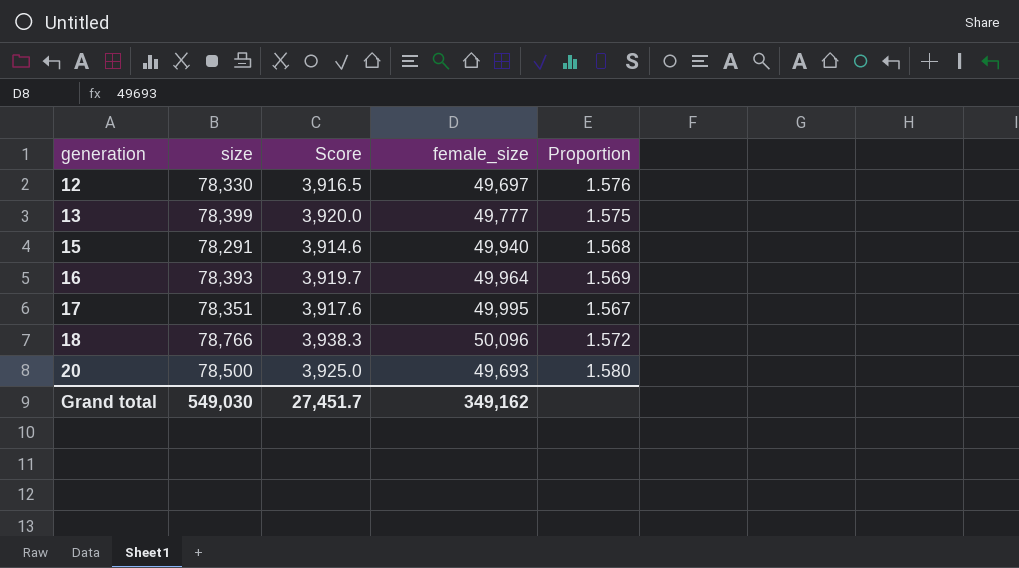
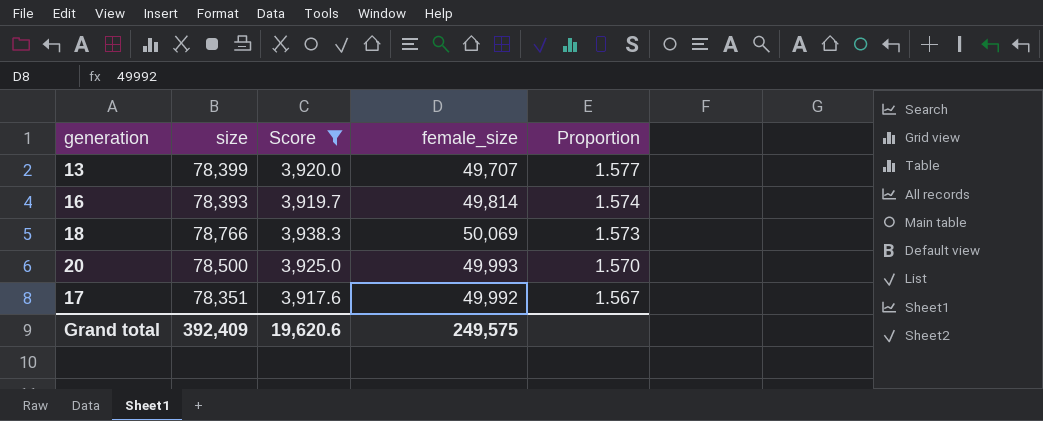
filter: none -> Score >= 3,917.6
row order: generation ascending -> Proportion descending
13 | female_size: 49,777 -> 49,707
13 | Proportion: 1.575 -> 1.577
16 | female_size: 49,964 -> 49,814
16 | Proportion: 1.569 -> 1.574
18 | female_size: 50,096 -> 50,069
18 | Proportion: 1.572 -> 1.573
20 | female_size: 49,693 -> 49,993
20 | Proportion: 1.580 -> 1.570
17 | female_size: 49,995 -> 49,992
Grand total | size: 549,030 -> 392,409
Grand total | Score: 27,451.7 -> 19,620.6
Grand total | female_size: 349,162 -> 249,575

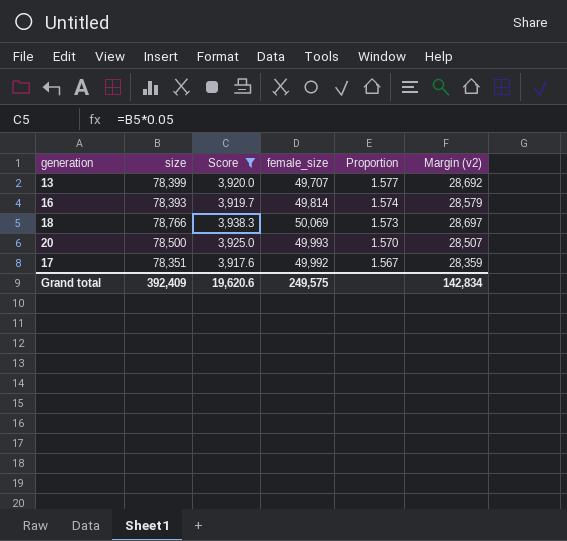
column Margin (v2) | formula: none -> [size] - [female_size]

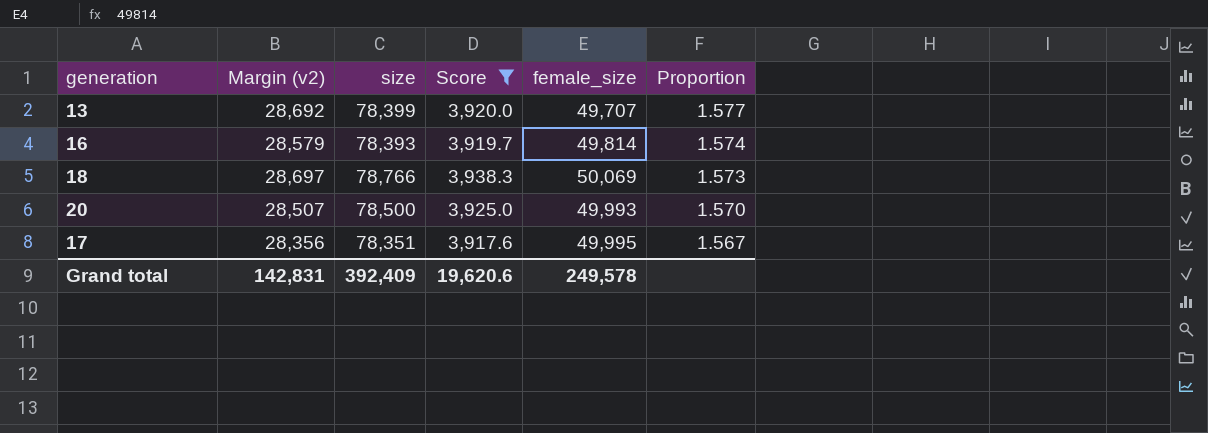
column Margin (v2) | position: 6 -> 2
17 | Margin (v2): 28,359 -> 28,356
17 | female_size: 49,992 -> 49,995
Grand total | Margin (v2): 142,834 -> 142,831
Grand total | female_size: 249,575 -> 249,578

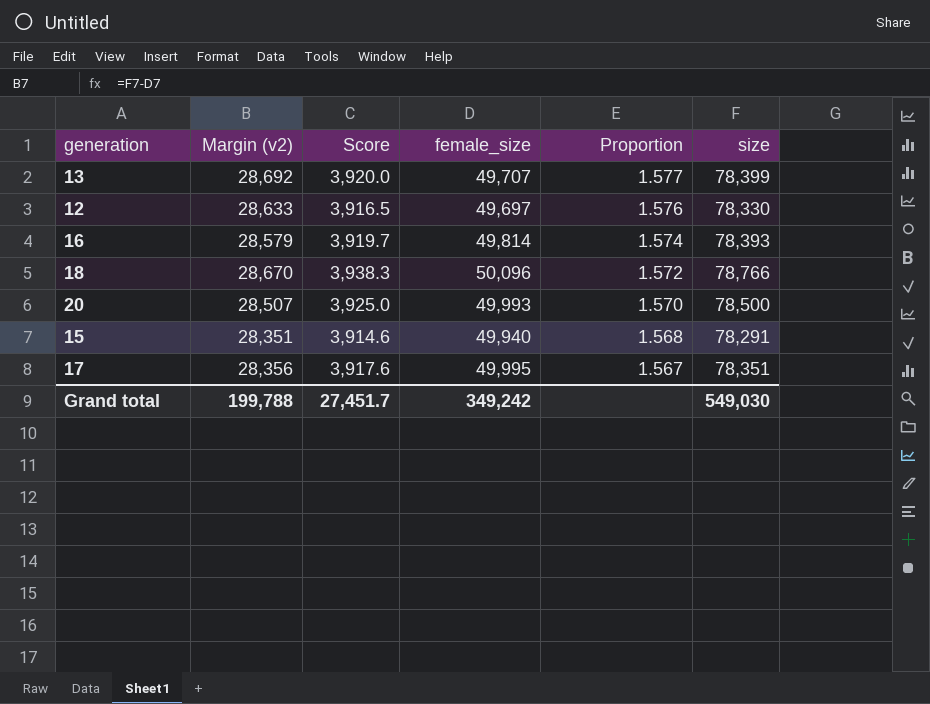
filter: Score >= 3,917.6 -> none
column size | position: 3 -> 6
18 | Margin (v2): 28,697 -> 28,670
18 | female_size: 50,069 -> 50,096
18 | Proportion: 1.573 -> 1.572
Grand total | Margin (v2): 142,831 -> 199,788
Grand total | Score: 19,620.6 -> 27,451.7
Grand total | female_size: 249,578 -> 349,242
Grand total | size: 392,409 -> 549,030

